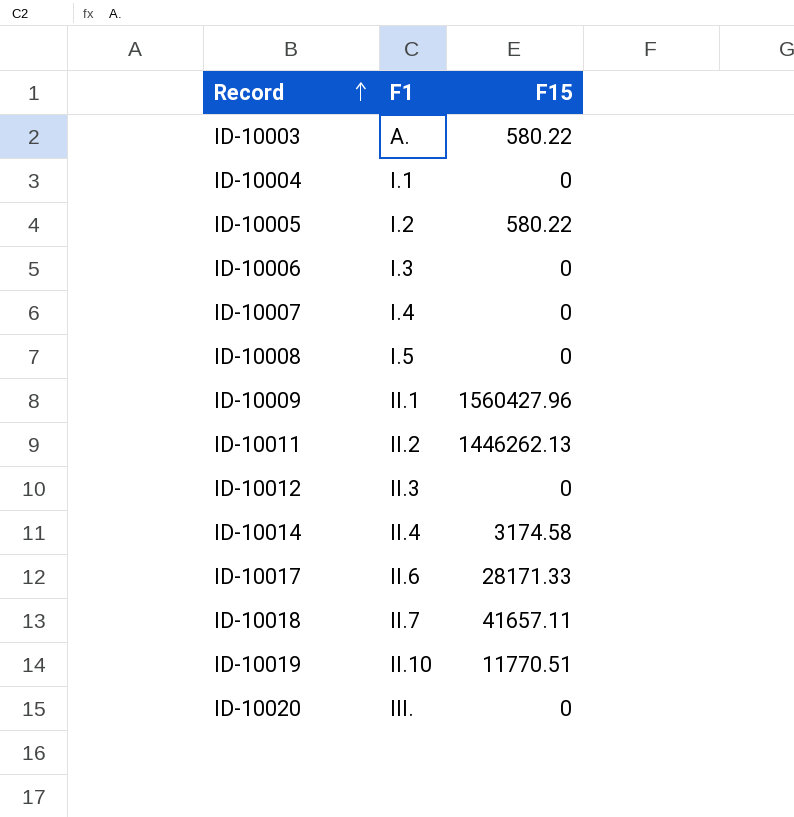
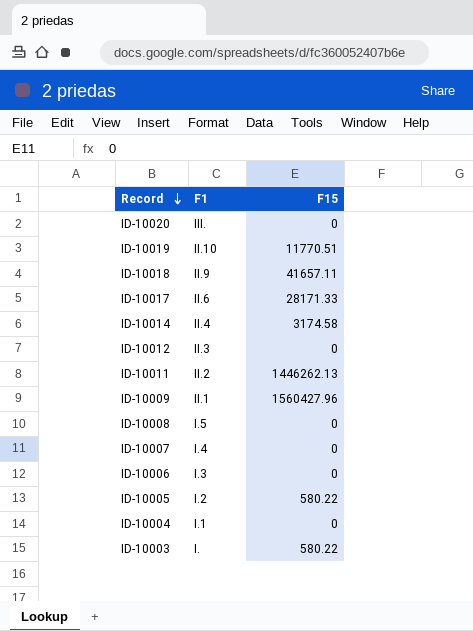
row order: Record ascending -> Record descending
ID-10018 | F1: II.7 -> II.9
ID-10003 | F1: A. -> I.

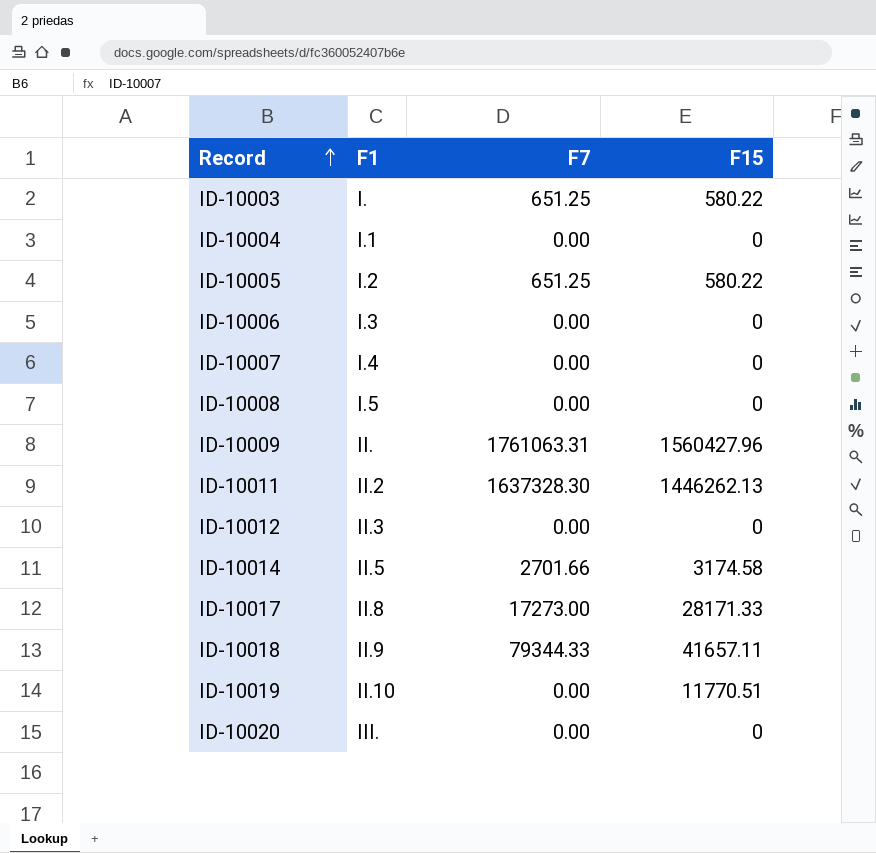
row order: Record descending -> Record ascending
column F7 | position: none -> 3
ID-10009 | F1: II.1 -> II.
ID-10014 | F1: II.4 -> II.5
ID-10017 | F1: II.6 -> II.8

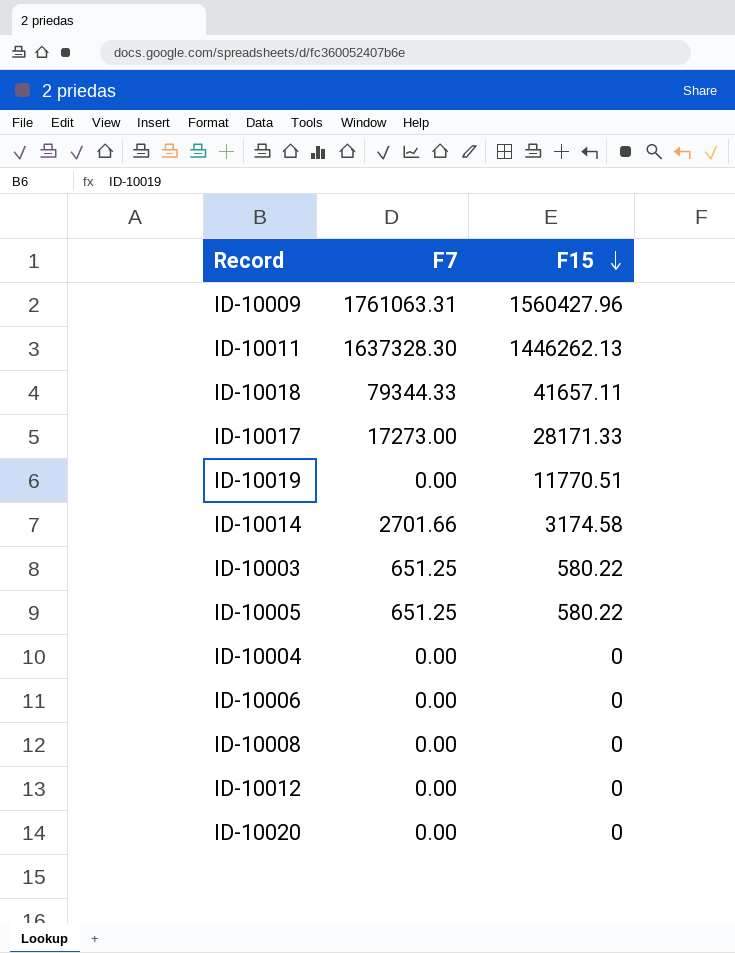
row order: Record ascending -> F15 descending
column F1 | position: 2 -> none
row ID-10007: I.4 | 0.00 | 0 -> none

